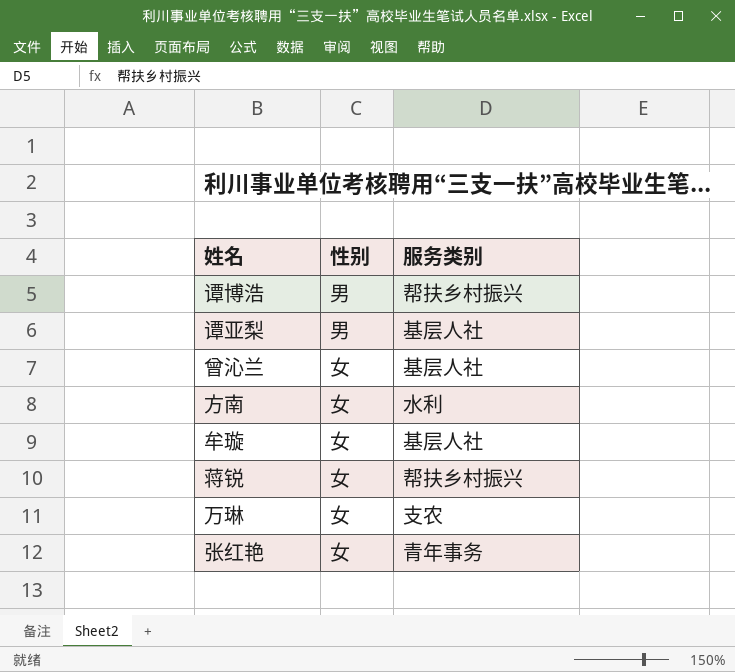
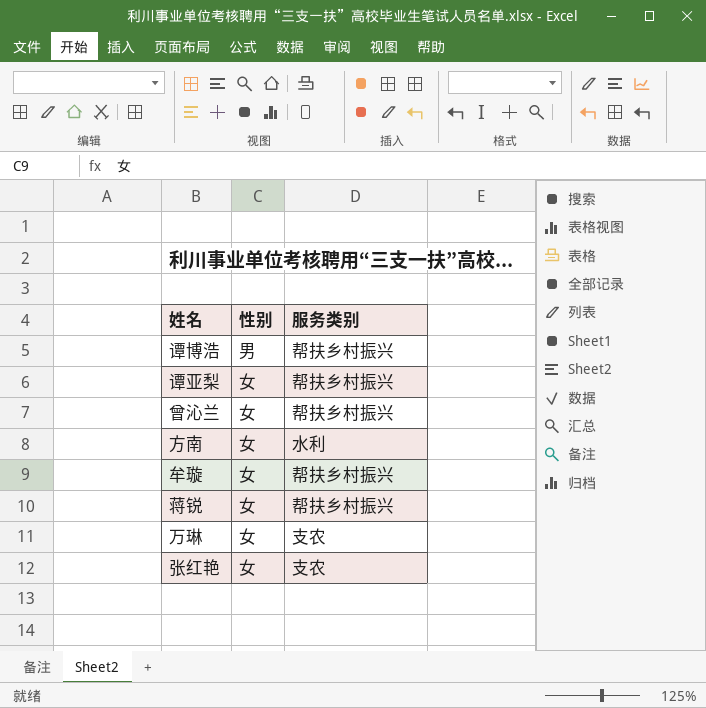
谭亚梨 | 性别: 男 -> 女
谭亚梨 | 服务类别: 基层人社 -> 帮扶乡村振兴
曾沁兰 | 服务类别: 基层人社 -> 帮扶乡村振兴
牟璇 | 服务类别: 基层人社 -> 帮扶乡村振兴
张红艳 | 服务类别: 青年事务 -> 支农

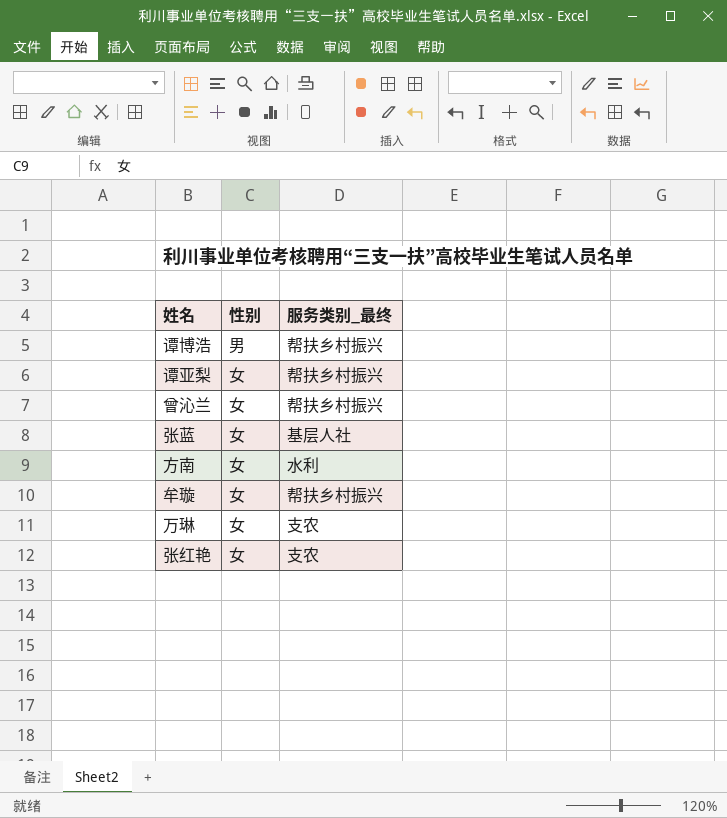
column name: 服务类别 -> 服务类别_最终
row 蒋锐: 女 | 帮扶乡村振兴 -> none
row 张蓝: none -> 女 | 基层人社

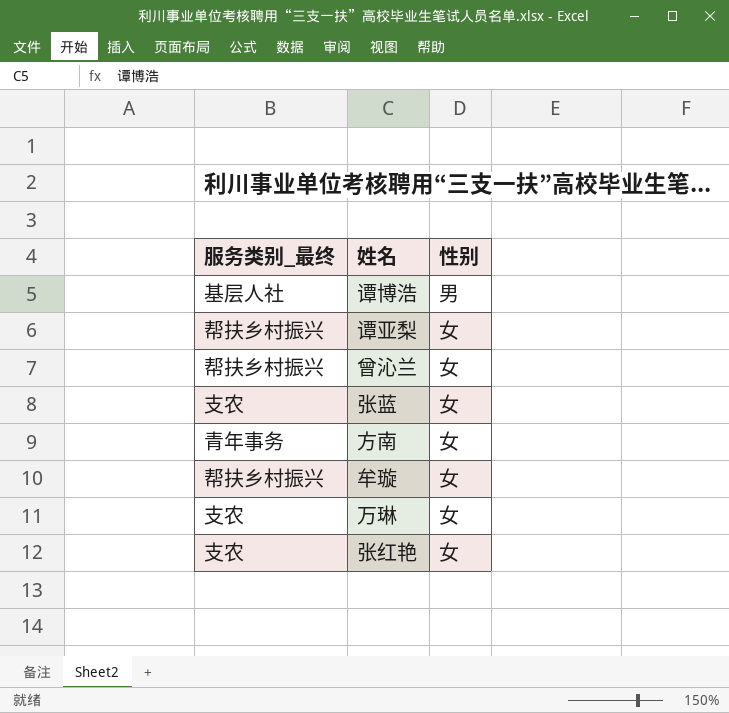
column 服务类别_最终 | position: 3 -> 1
谭博浩 | 服务类别_最终: 帮扶乡村振兴 -> 基层人社
张蓝 | 服务类别_最终: 基层人社 -> 支农
方南 | 服务类别_最终: 水利 -> 青年事务

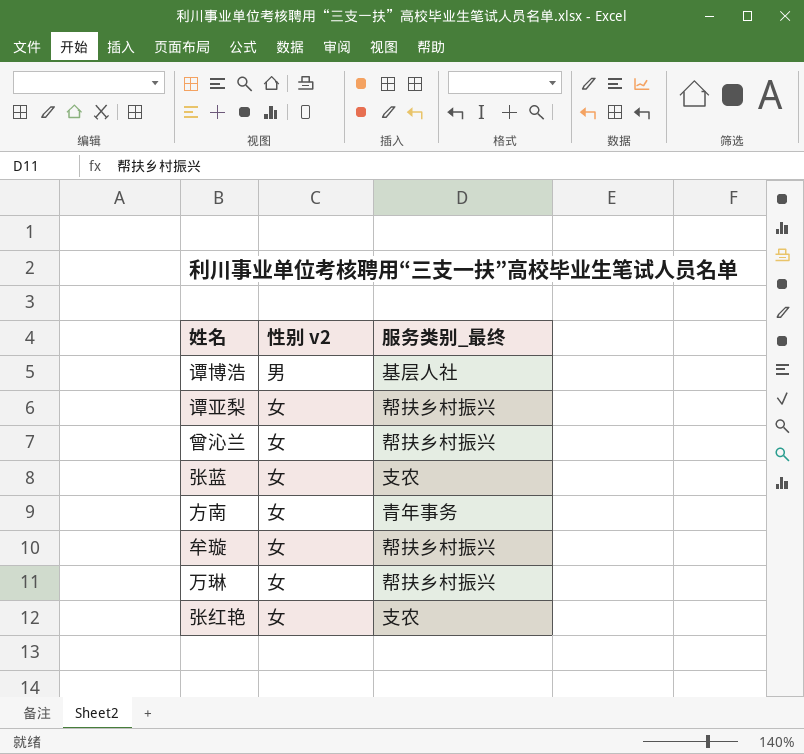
column name: 性别 -> 性别 v2
column 服务类别_最终 | position: 1 -> 3
万琳 | 服务类别_最终: 支农 -> 帮扶乡村振兴

